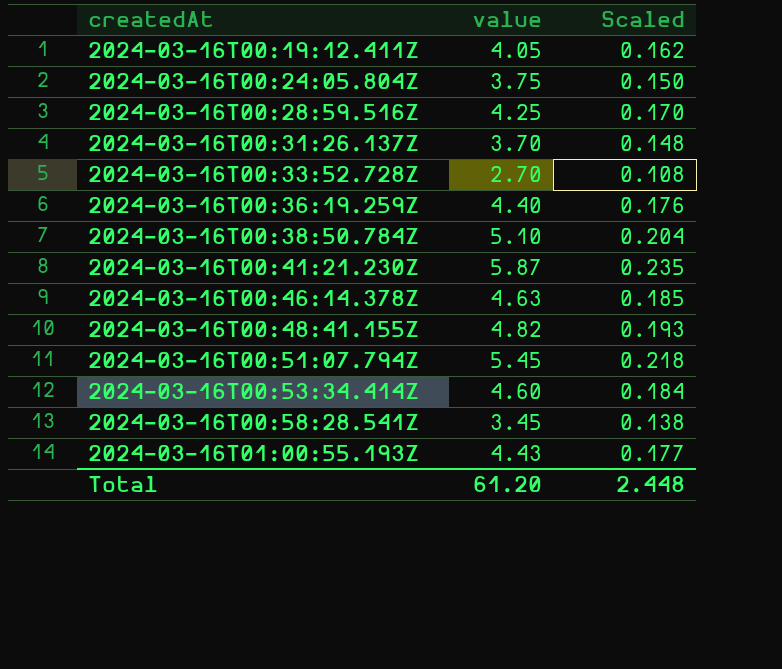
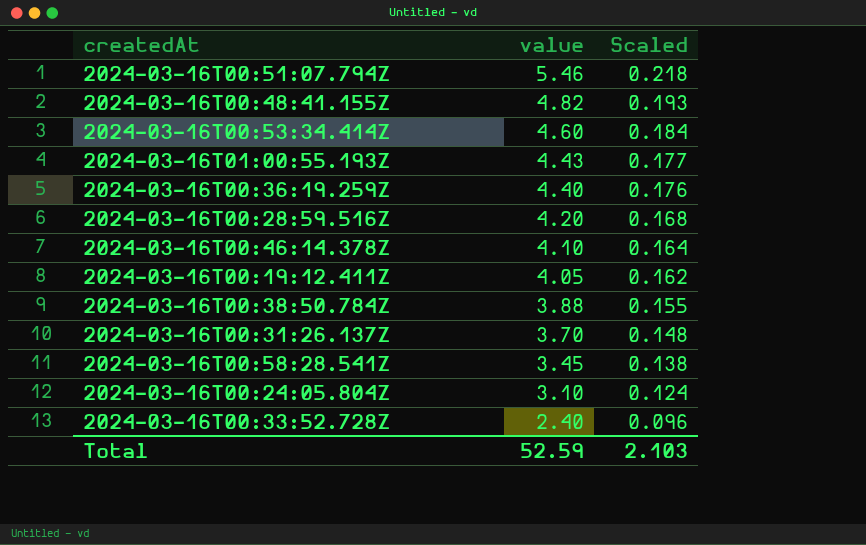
row order: createdAt ascending -> value descending
row 2024-03-16T00:41:21.230Z: 5.87 | 0.235 -> none
2024-03-16T00:51:07.794Z | value: 5.45 -> 5.46
2024-03-16T00:28:59.516Z | value: 4.25 -> 4.20
2024-03-16T00:28:59.516Z | Scaled: 0.170 -> 0.168
2024-03-16T00:46:14.378Z | value: 4.63 -> 4.10
2024-03-16T00:46:14.378Z | Scaled: 0.185 -> 0.164
2024-03-16T00:38:50.784Z | value: 5.10 -> 3.88
2024-03-16T00:38:50.784Z | Scaled: 0.204 -> 0.155
2024-03-16T00:24:05.804Z | value: 3.75 -> 3.10
2024-03-16T00:24:05.804Z | Scaled: 0.150 -> 0.124
2024-03-16T00:33:52.728Z | value: 2.70 -> 2.40
2024-03-16T00:33:52.728Z | Scaled: 0.108 -> 0.096
Total | value: 61.20 -> 52.59
Total | Scaled: 2.448 -> 2.103

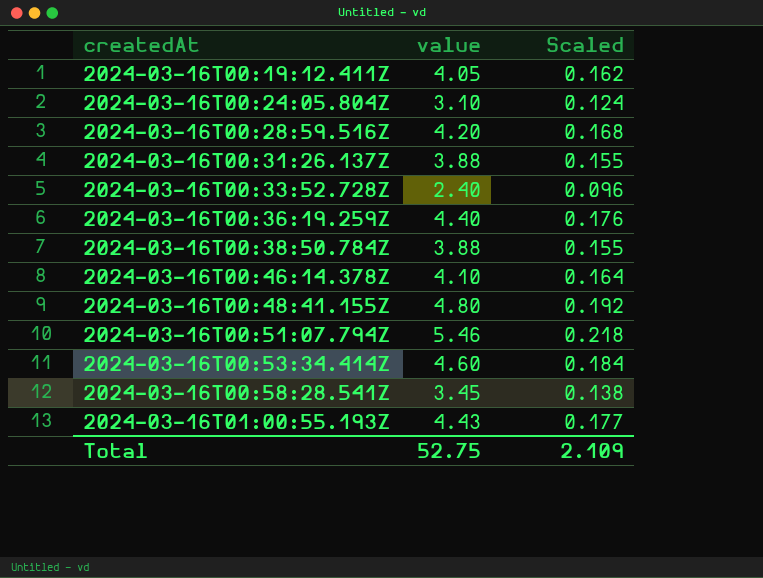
row order: value descending -> createdAt ascending
2024-03-16T00:31:26.137Z | value: 3.70 -> 3.88
2024-03-16T00:31:26.137Z | Scaled: 0.148 -> 0.155
2024-03-16T00:48:41.155Z | value: 4.82 -> 4.80
2024-03-16T00:48:41.155Z | Scaled: 0.193 -> 0.192
Total | value: 52.59 -> 52.75
Total | Scaled: 2.103 -> 2.109

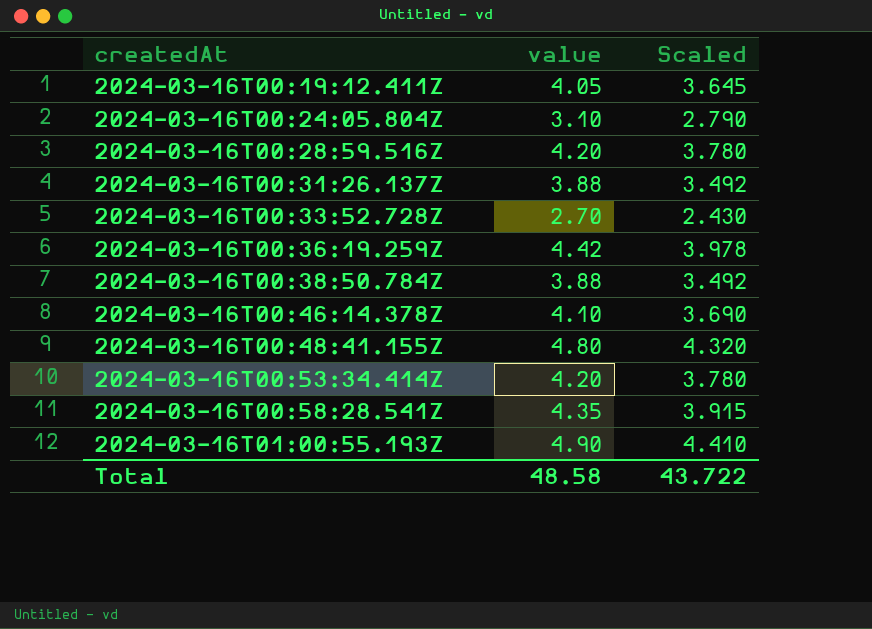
column Scaled | formula: [value] * 0.04 -> [value] * 0.9
row 2024-03-16T00:51:07.794Z: 5.46 | 0.218 -> none
2024-03-16T00:33:52.728Z | value: 2.40 -> 2.70
2024-03-16T00:36:19.259Z | value: 4.40 -> 4.42
2024-03-16T00:53:34.414Z | value: 4.60 -> 4.20
2024-03-16T00:58:28.541Z | value: 3.45 -> 4.35
2024-03-16T01:00:55.193Z | value: 4.43 -> 4.90
Total | value: 52.75 -> 48.58
Total | Scaled: 2.109 -> 43.722

